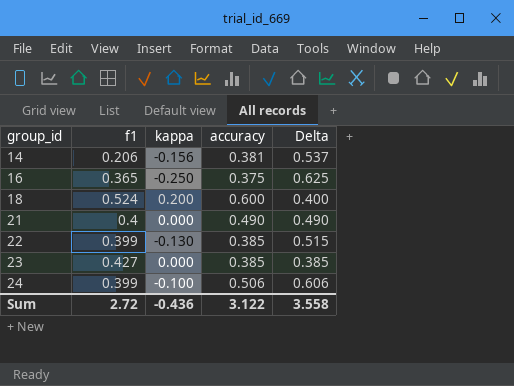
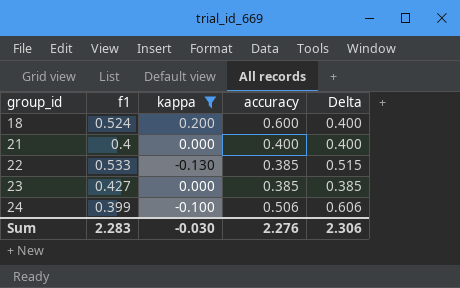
filter: none -> kappa >= -0.130
21 | accuracy: 0.490 -> 0.400
21 | Delta: 0.490 -> 0.400
22 | f1: 0.399 -> 0.533
Sum | f1: 2.72 -> 2.283
Sum | kappa: -0.436 -> -0.030
Sum | accuracy: 3.122 -> 2.276
Sum | Delta: 3.558 -> 2.306

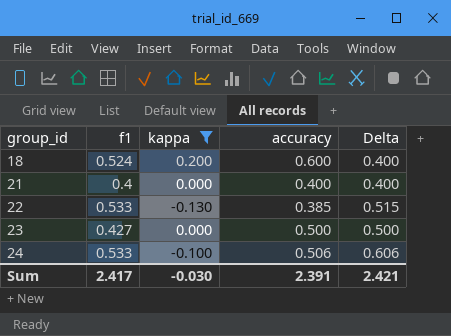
23 | accuracy: 0.385 -> 0.500
23 | Delta: 0.385 -> 0.500
24 | f1: 0.399 -> 0.533
Sum | f1: 2.283 -> 2.417
Sum | accuracy: 2.276 -> 2.391
Sum | Delta: 2.306 -> 2.421

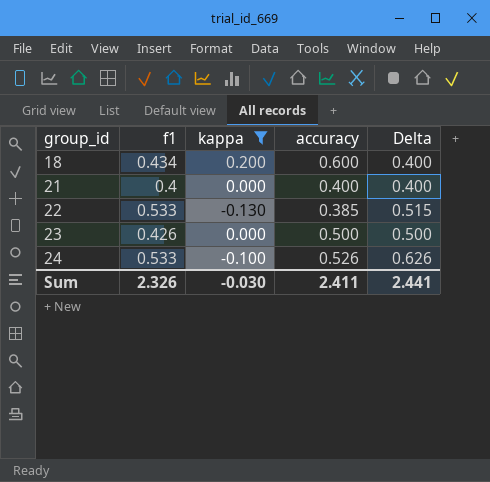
18 | f1: 0.524 -> 0.434
23 | f1: 0.427 -> 0.426
24 | accuracy: 0.506 -> 0.526
24 | Delta: 0.606 -> 0.626
Sum | f1: 2.417 -> 2.326
Sum | accuracy: 2.391 -> 2.411
Sum | Delta: 2.421 -> 2.441

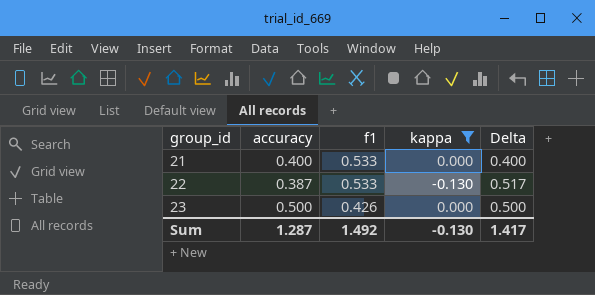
column accuracy | position: 4 -> 2
row 18: 0.434 | 0.200 | 0.600 | 0.400 -> none
row 24: 0.533 | -0.100 | 0.526 | 0.626 -> none
21 | f1: 0.4 -> 0.533
22 | accuracy: 0.385 -> 0.387
22 | Delta: 0.515 -> 0.517
Sum | accuracy: 2.411 -> 1.287
Sum | f1: 2.326 -> 1.492
Sum | kappa: -0.030 -> -0.130
Sum | Delta: 2.441 -> 1.417

